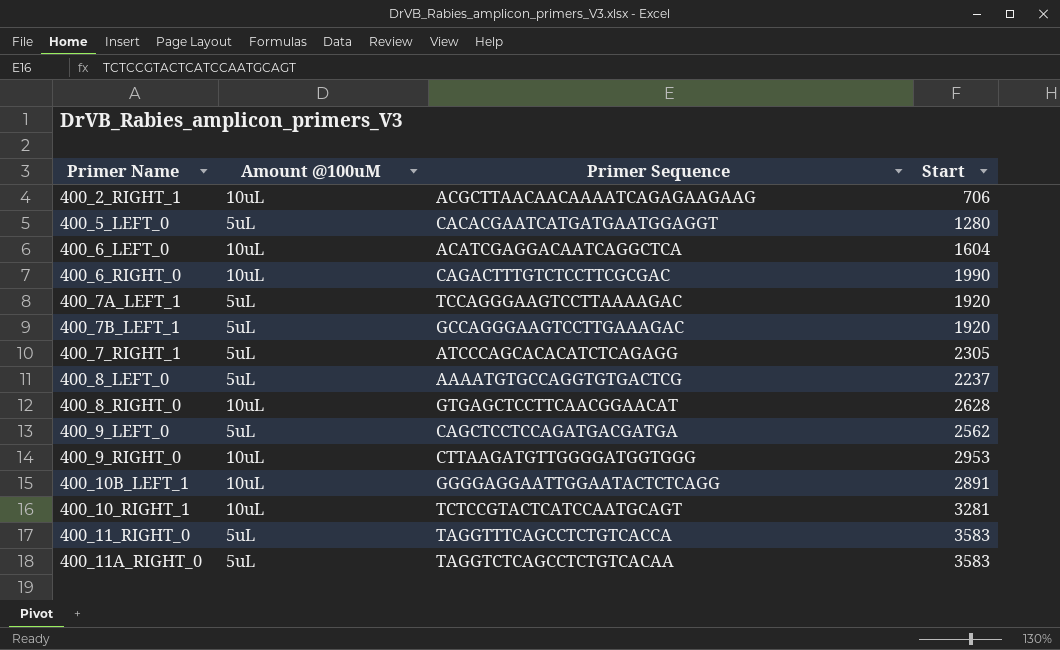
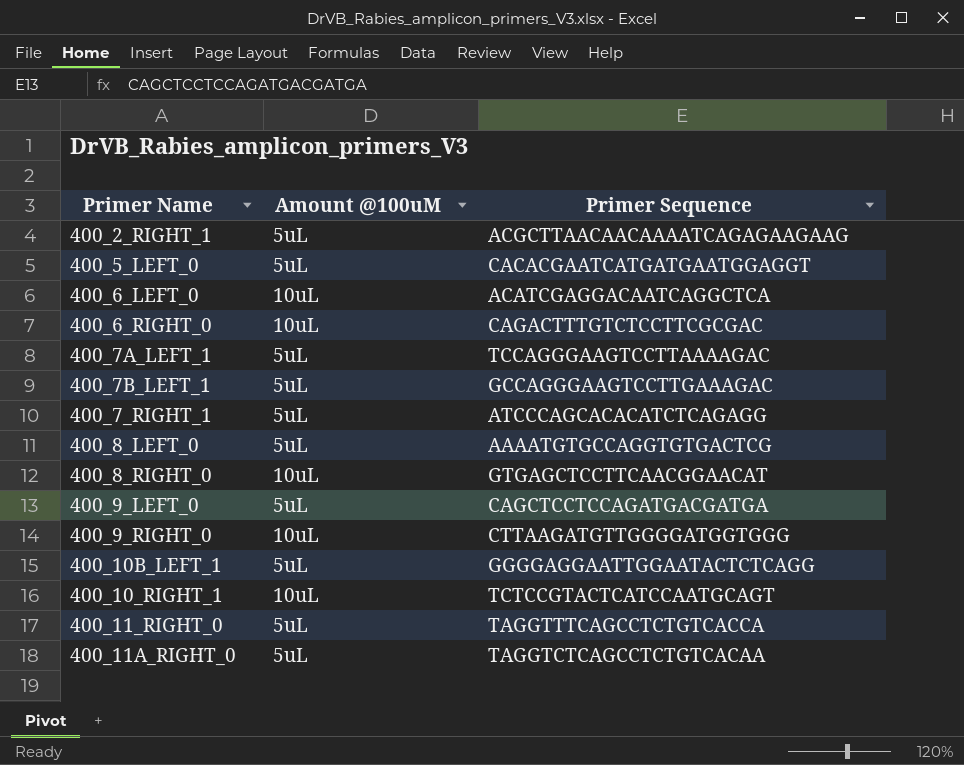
column Start | position: 4 -> none
400_2_RIGHT_1 | Amount @100uM: 10uL -> 5uL
400_10B_LEFT_1 | Amount @100uM: 10uL -> 5uL

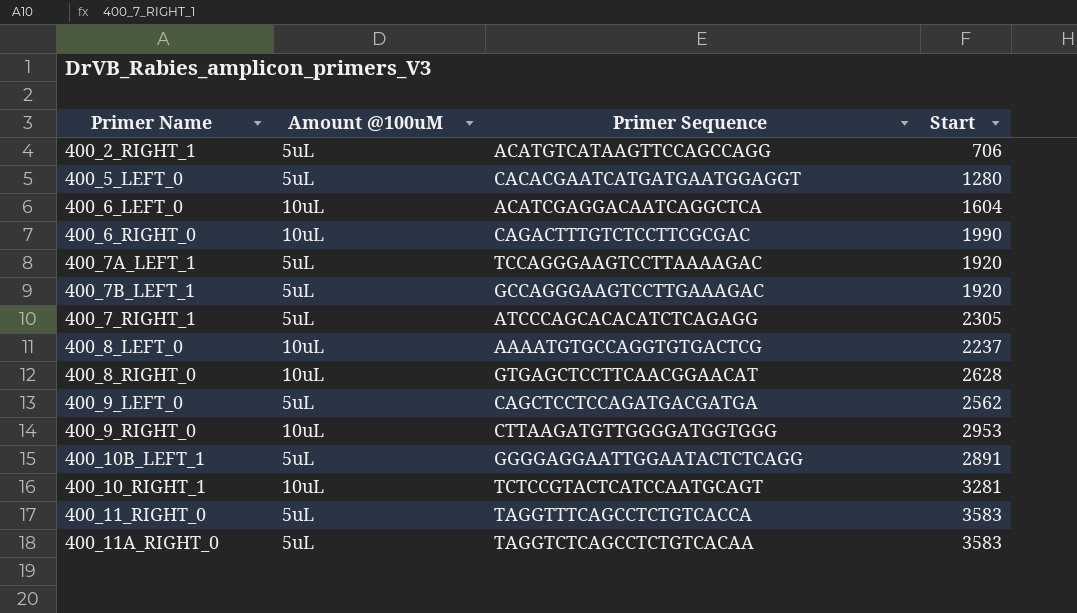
column Start | position: none -> 4
400_2_RIGHT_1 | Primer Sequence: ACGCTTAACAACAAAATCAGAGAAGAAG -> ACATGTCATAAGTTCCAGCCAGG
400_8_LEFT_0 | Amount @100uM: 5uL -> 10uL

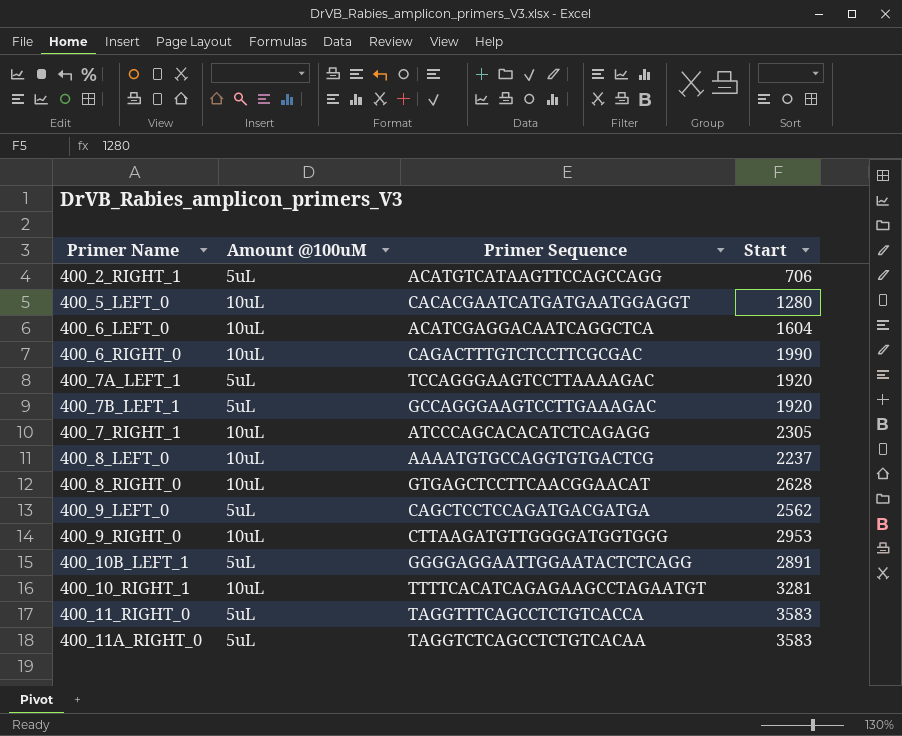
400_5_LEFT_0 | Amount @100uM: 5uL -> 10uL
400_7_RIGHT_1 | Amount @100uM: 5uL -> 10uL
400_10_RIGHT_1 | Primer Sequence: TCTCCGTACTCATCCAATGCAGT -> TTTTCACATCAGAGAAGCCTAGAATGT

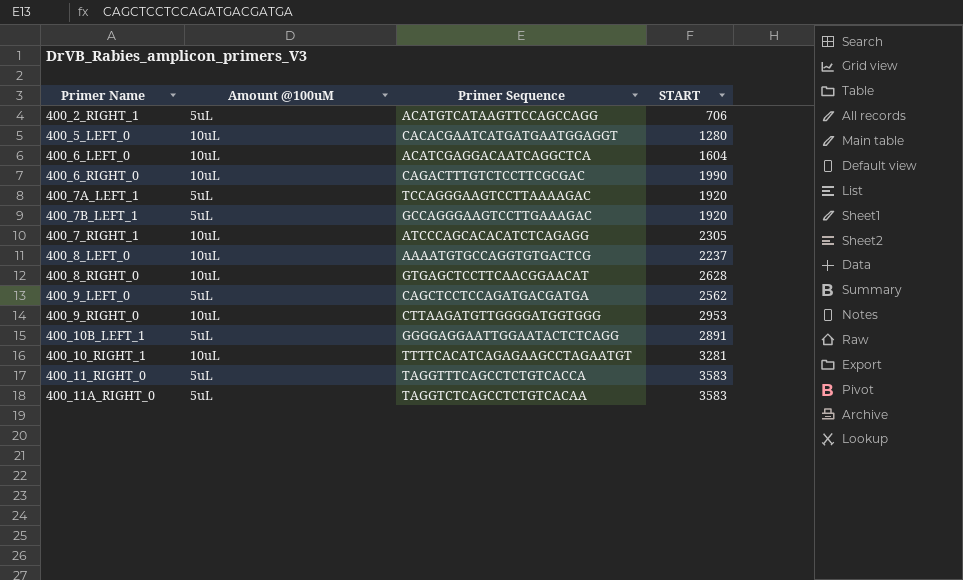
column name: Start -> START

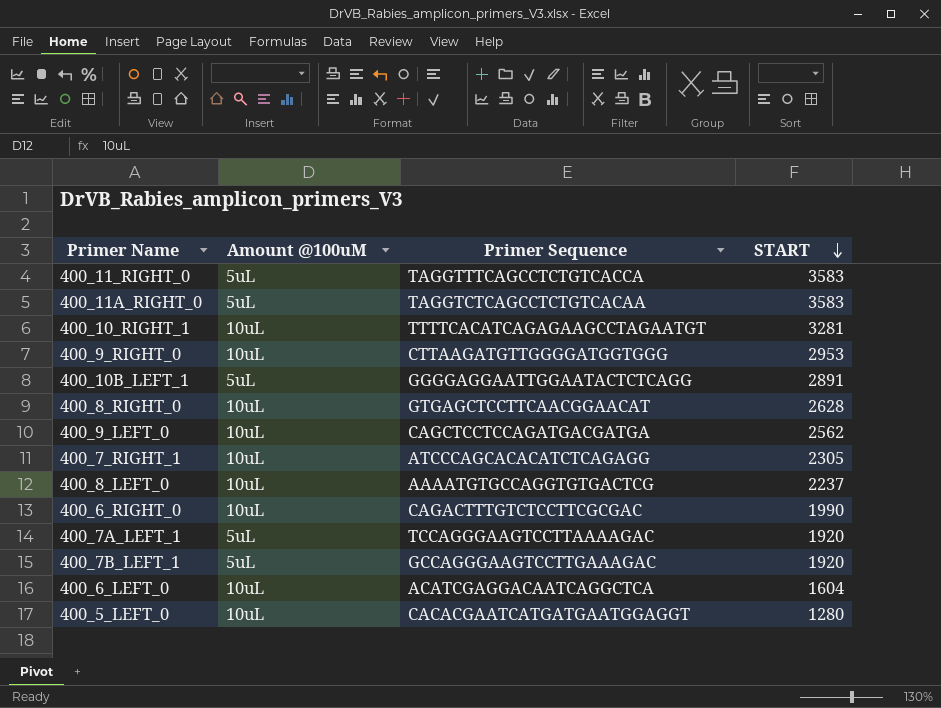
row order: none -> START descending
row 400_2_RIGHT_1: 5uL | ACATGTCATAAGTTCCAGCCAGG | 706 -> none
400_9_LEFT_0 | Amount @100uM: 5uL -> 10uL

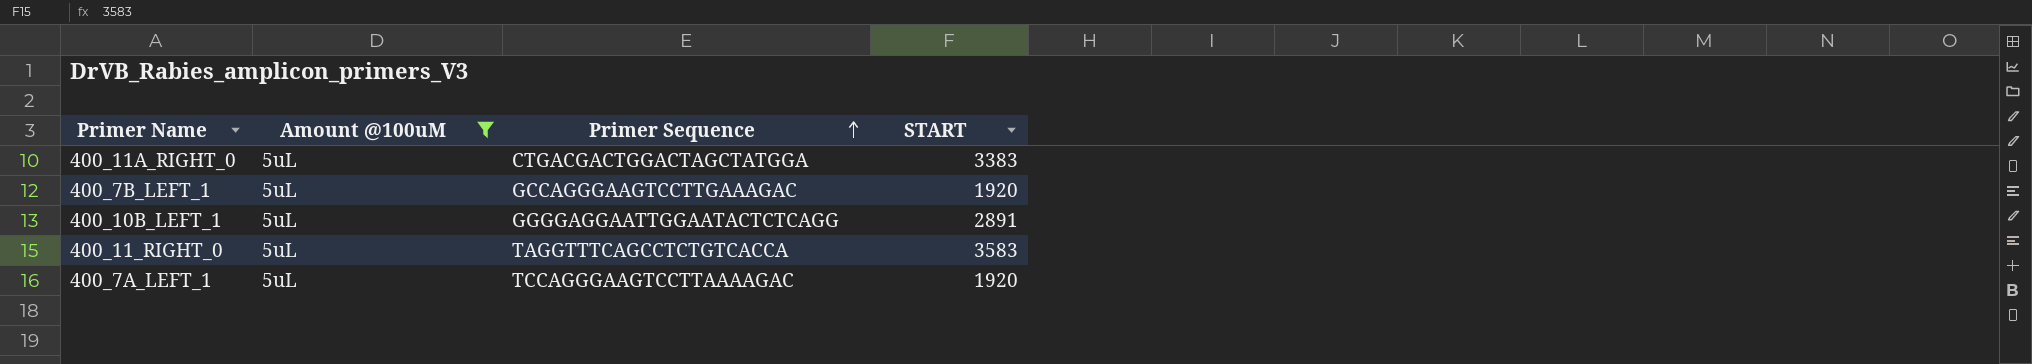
filter: none -> Amount @100uM = 5uL
row order: START descending -> Primer Sequence ascending
400_11A_RIGHT_0 | Primer Sequence: TAGGTCTCAGCCTCTGTCACAA -> CTGACGACTGGACTAGCTATGGA
400_11A_RIGHT_0 | START: 3583 -> 3383

